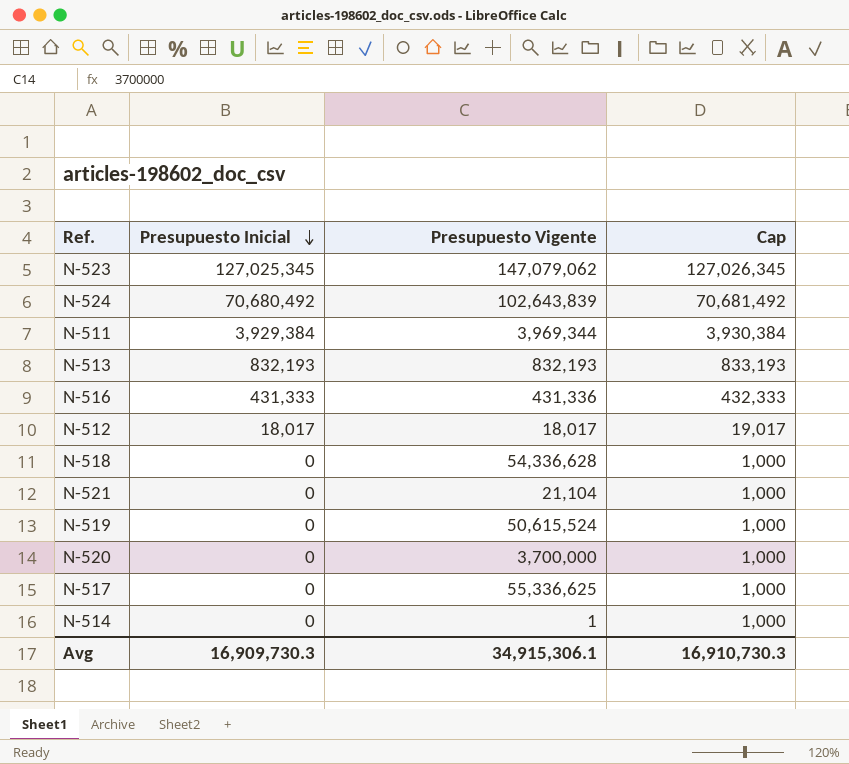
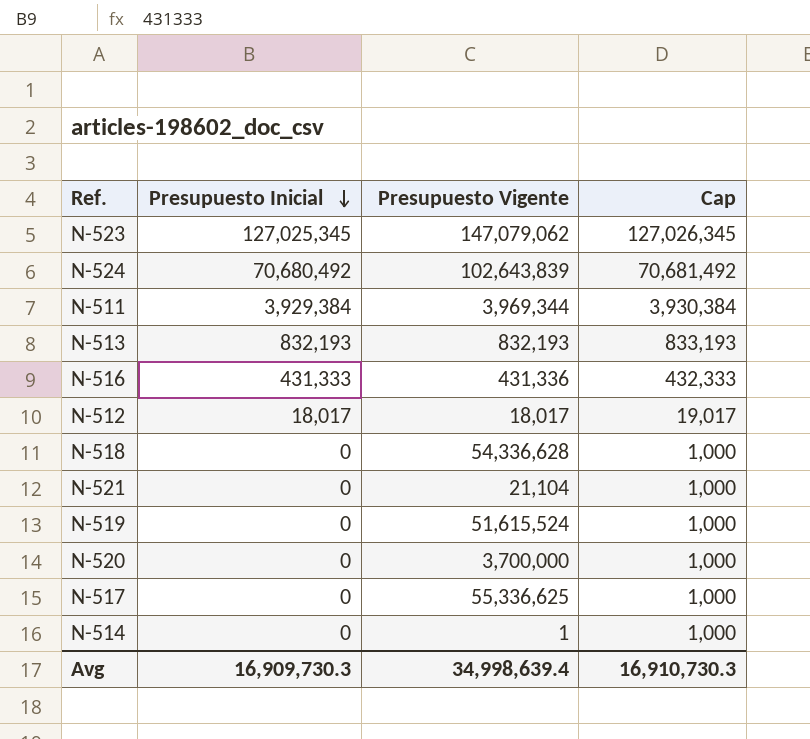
N-519 | Presupuesto Vigente: 50,615,524 -> 51,615,524
Avg | Presupuesto Vigente: 34,915,306.1 -> 34,998,639.4

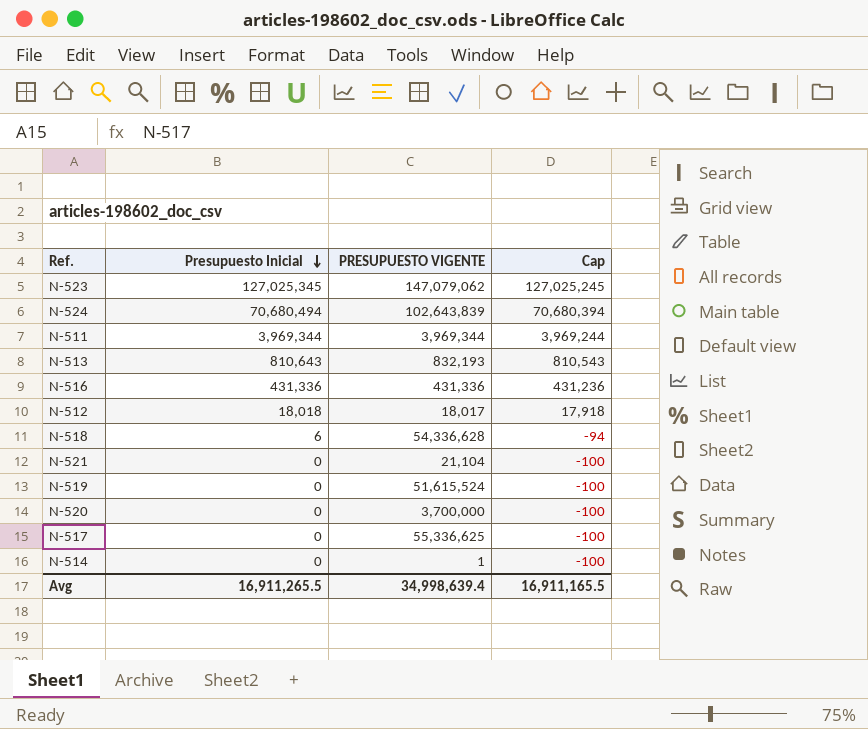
column name: Presupuesto Vigente -> PRESUPUESTO VIGENTE
column Cap | formula: [Presupuesto Inicial] + 1000 -> [Presupuesto Inicial] - 100
N-524 | Presupuesto Inicial: 70,680,492 -> 70,680,494
N-511 | Presupuesto Inicial: 3,929,384 -> 3,969,344
N-513 | Presupuesto Inicial: 832,193 -> 810,643
N-516 | Presupuesto Inicial: 431,333 -> 431,336
N-512 | Presupuesto Inicial: 18,017 -> 18,018
N-518 | Presupuesto Inicial: 0 -> 6
Avg | Presupuesto Inicial: 16,909,730.3 -> 16,911,265.5
Avg | Cap: 16,910,730.3 -> 16,911,165.5

